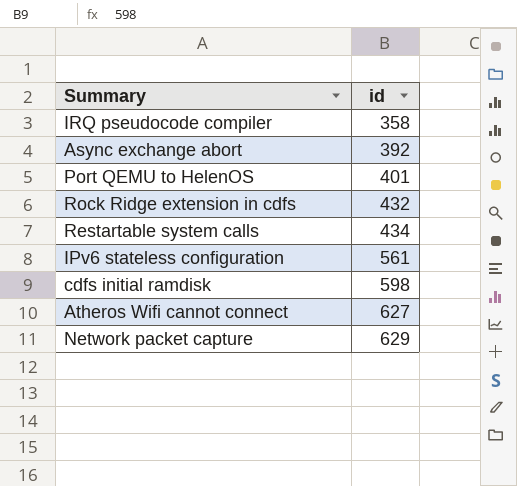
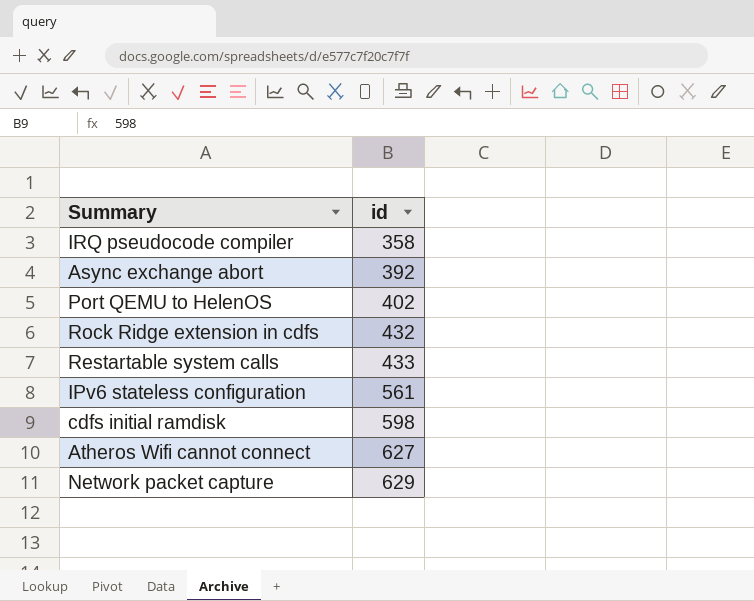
Port QEMU to HelenOS | id: 401 -> 402
Restartable system calls | id: 434 -> 433

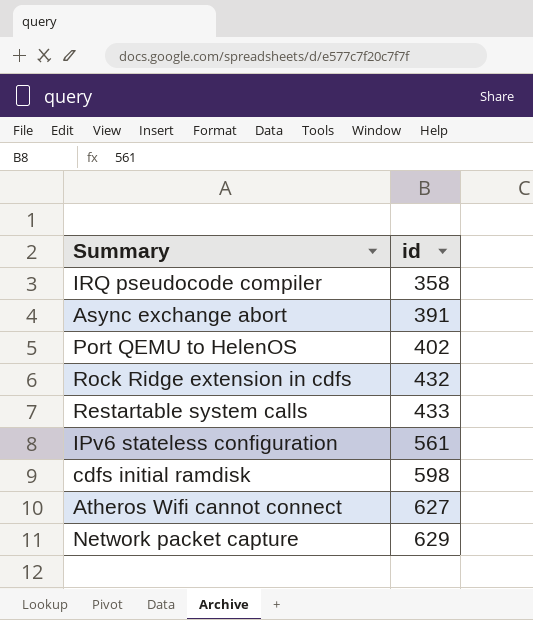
Async exchange abort | id: 392 -> 391

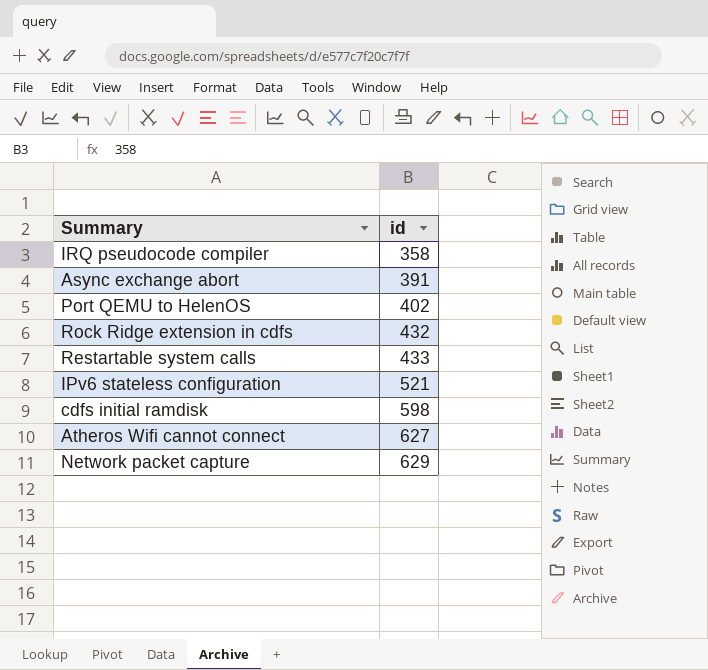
IPv6 stateless configuration | id: 561 -> 521

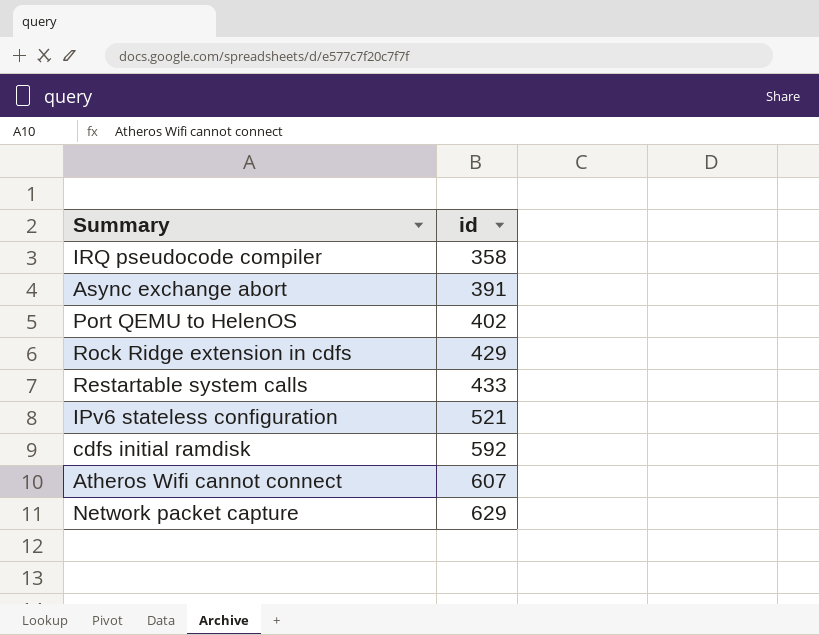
Rock Ridge extension in cdfs | id: 432 -> 429
cdfs initial ramdisk | id: 598 -> 592
Atheros Wifi cannot connect | id: 627 -> 607

